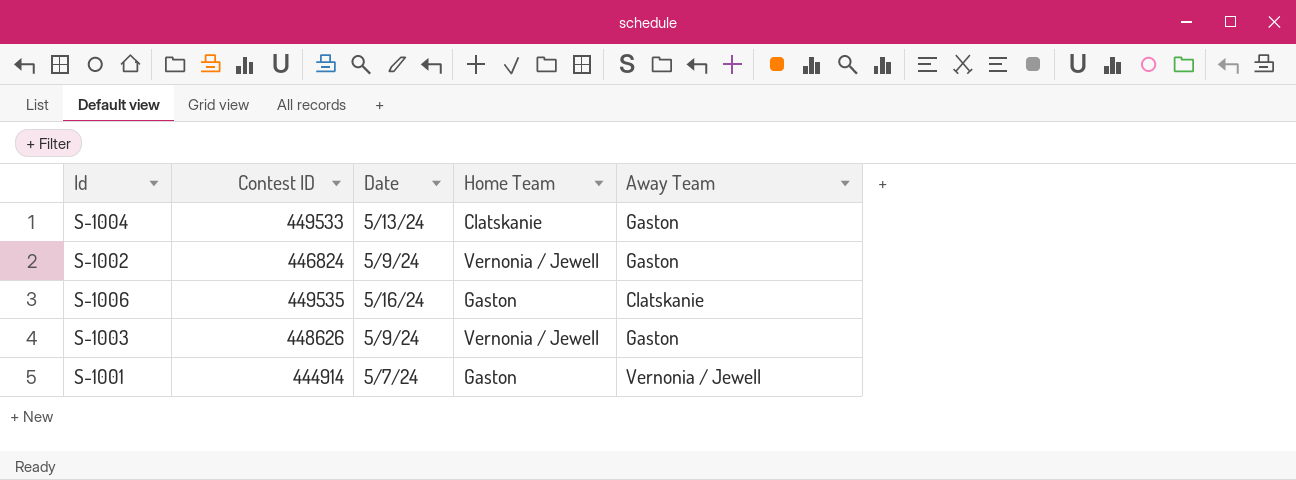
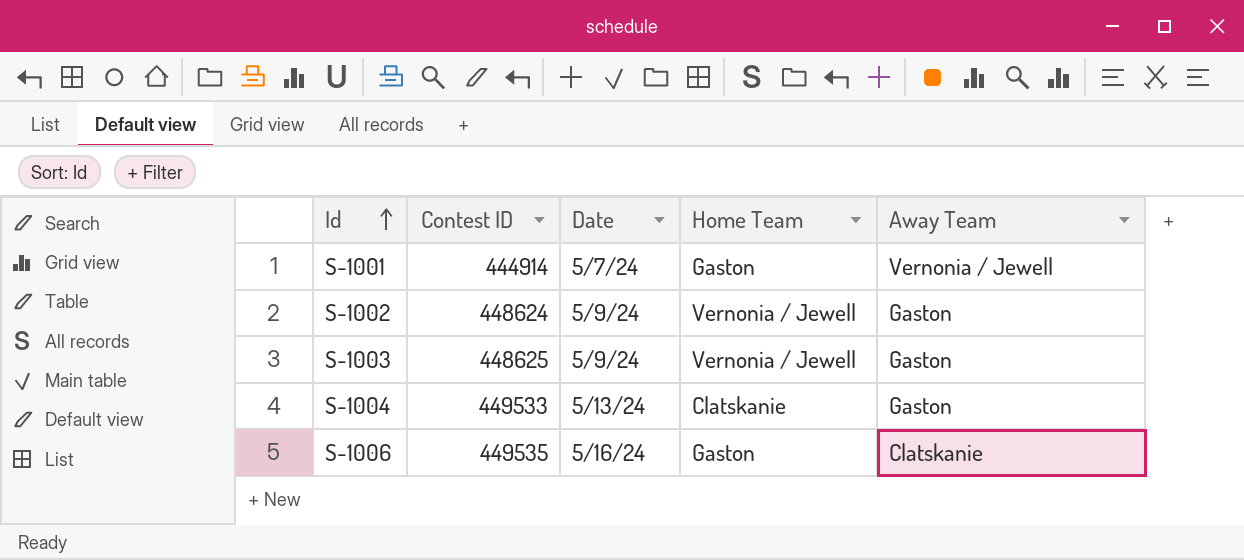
row order: none -> Id ascending
S-1002 | Contest ID: 446824 -> 448624
S-1003 | Contest ID: 448626 -> 448625

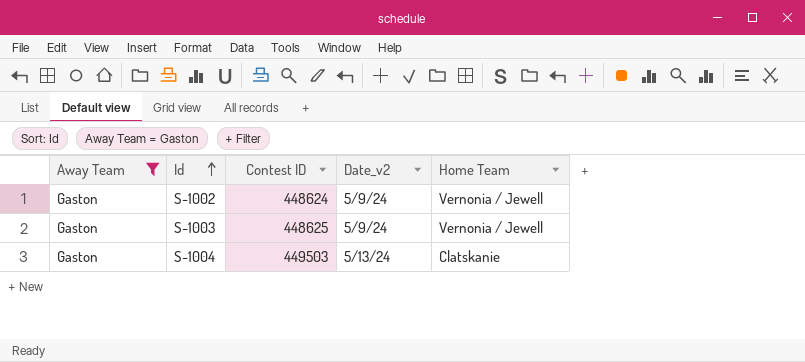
filter: none -> Away Team = Gaston
column Away Team | position: 5 -> 1
column name: Date -> Date_v2
S-1004 | Contest ID: 449533 -> 449503

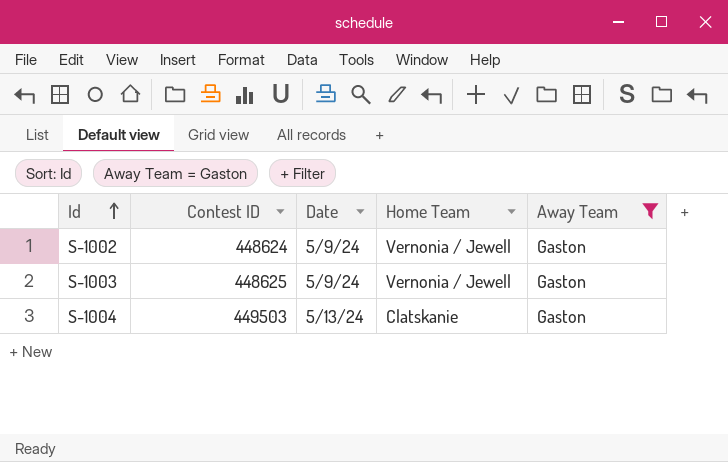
column name: Date_v2 -> Date
column Away Team | position: 1 -> 5

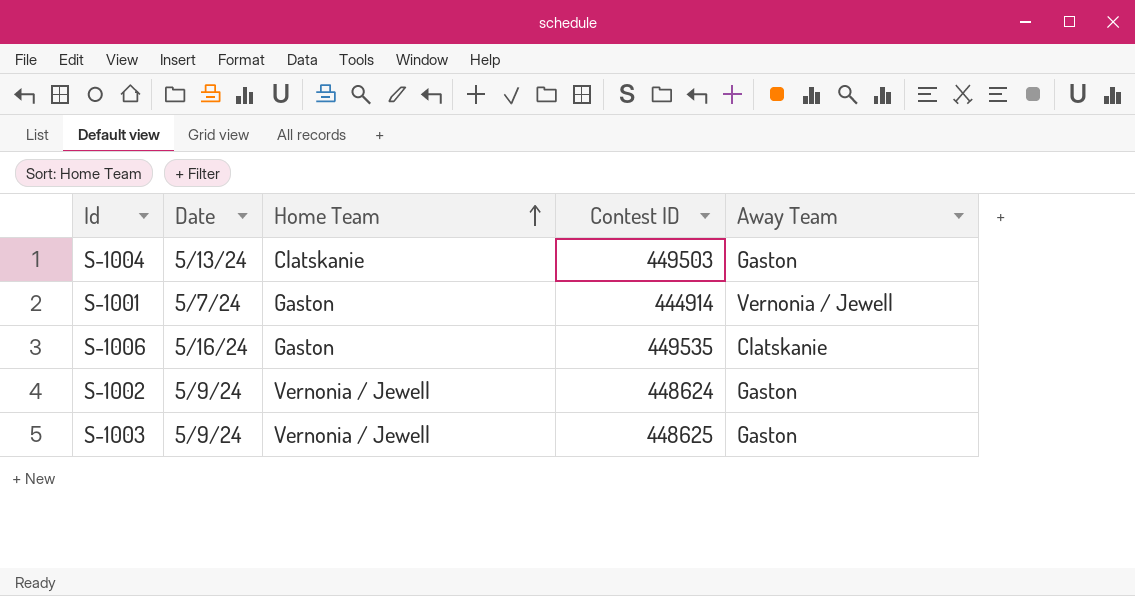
filter: Away Team = Gaston -> none
row order: Id ascending -> Home Team ascending
column Contest ID | position: 2 -> 4

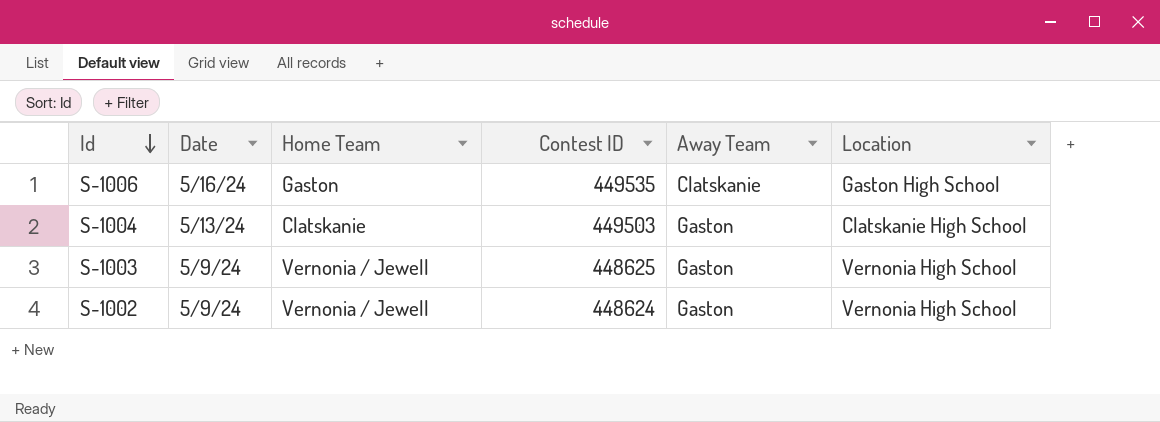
row order: Home Team ascending -> Id descending
column Location | position: none -> 6
row S-1001: 5/7/24 | Gaston | 444914 | Vernonia / Jewell -> none

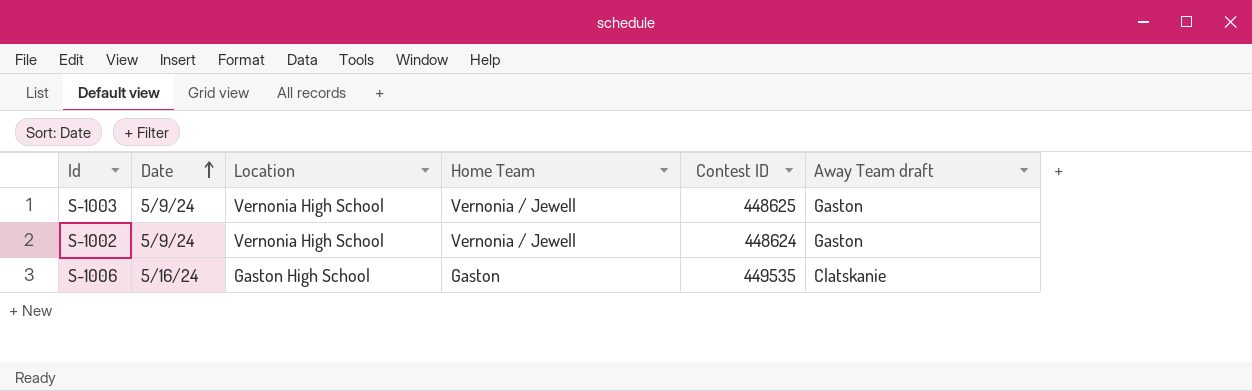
row order: Id descending -> Date ascending
column Location | position: 6 -> 3
column name: Away Team -> Away Team draft
row S-1004: 5/13/24 | Clatskanie | 449503 | Gaston | Clatskanie High School -> none

